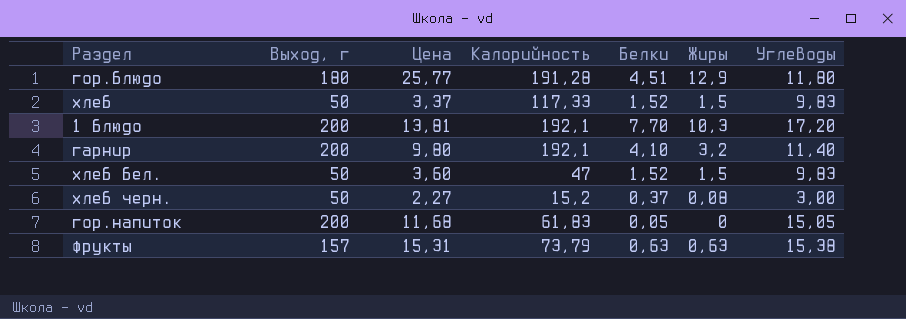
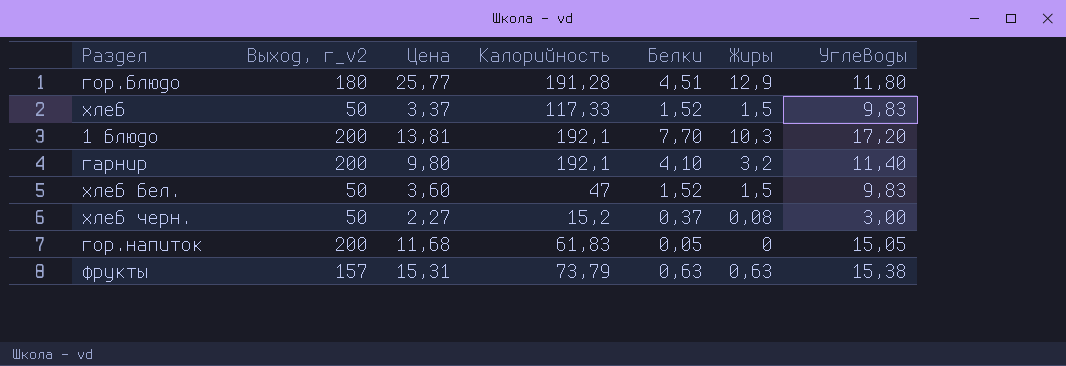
column name: Выход, г -> Выход, г_v2

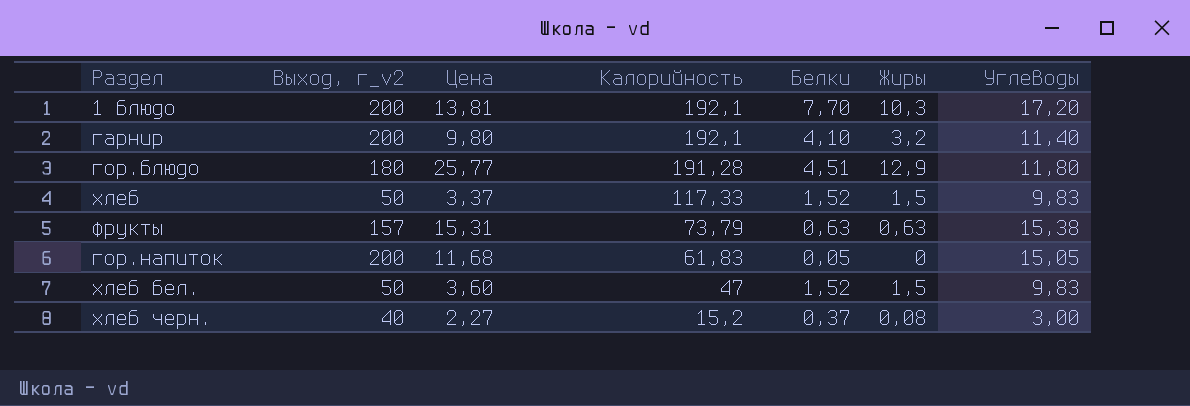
row order: none -> Калорийность descending
хлеб черн. | Выход, г_v2: 50 -> 40

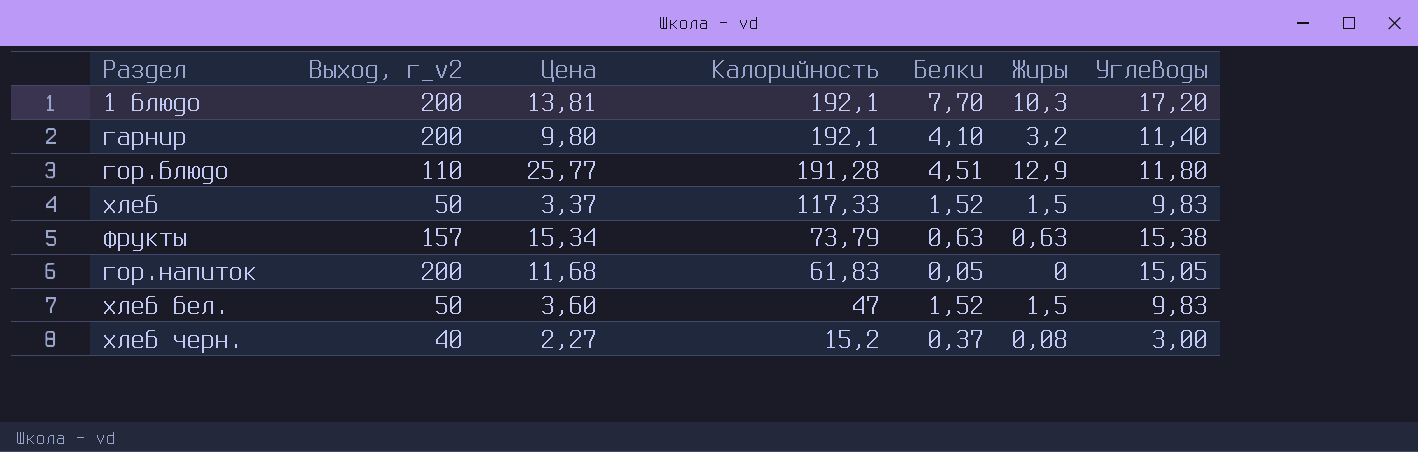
гор.блюдо | Выход, г_v2: 180 -> 110
фрукты | Цена: 15,31 -> 15,34

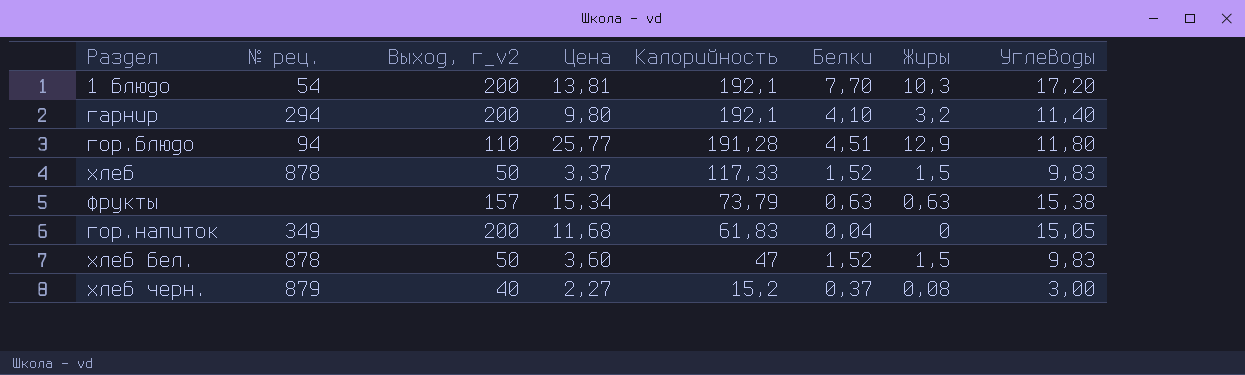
column № рец. | position: none -> 2
гор.напиток | Белки: 0,05 -> 0,04

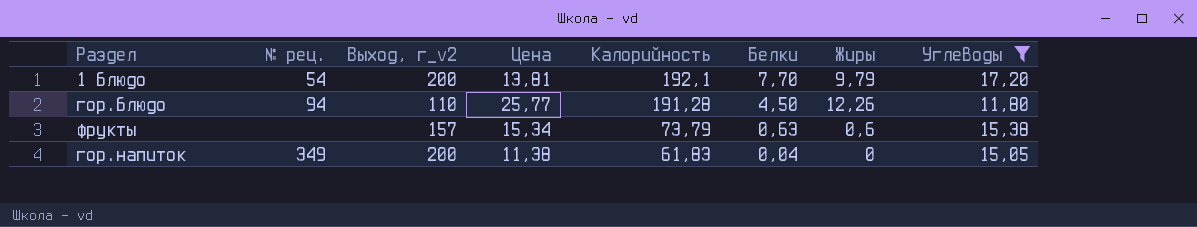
filter: none -> Углеводы >= 11,80
1 блюдо | Жиры: 10,3 -> 9,79
гор.блюдо | Белки: 4,51 -> 4,50
гор.блюдо | Жиры: 12,9 -> 12,26
фрукты | Жиры: 0,63 -> 0,6
гор.напиток | Цена: 11,68 -> 11,38

